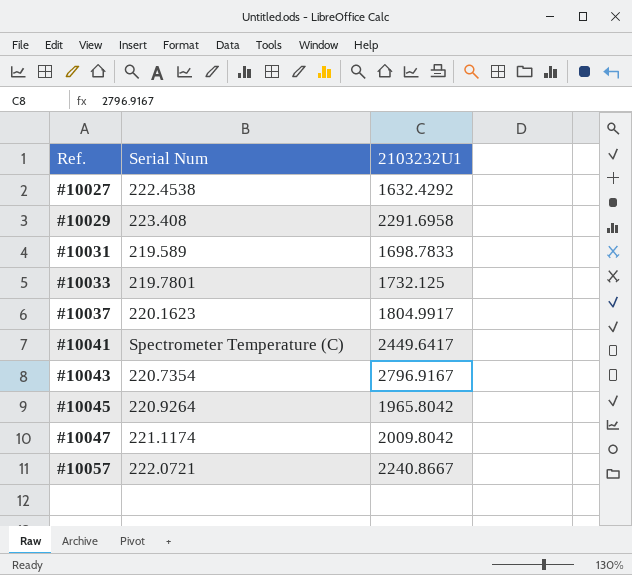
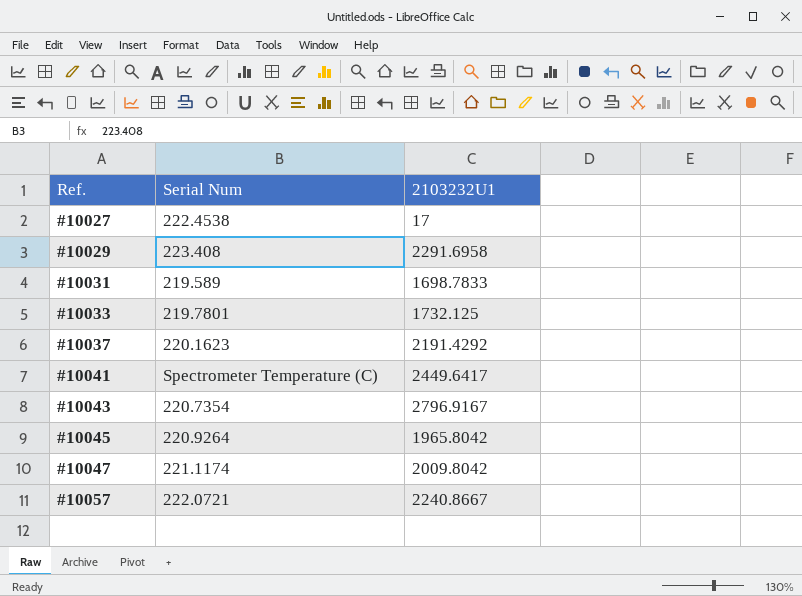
#10027 | 2103232U1: 1632.4292 -> 17
#10037 | 2103232U1: 1804.9917 -> 2191.4292

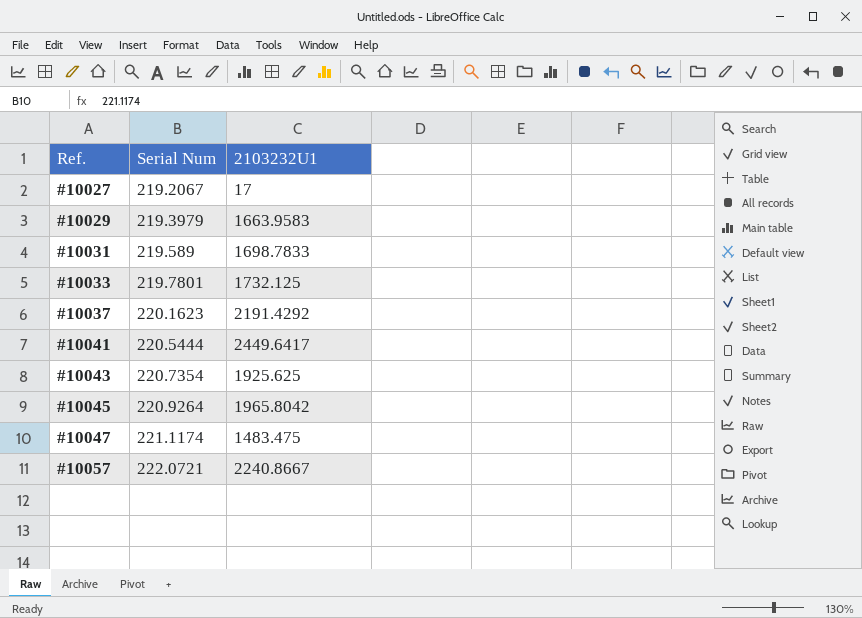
#10027 | Serial Num: 222.4538 -> 219.2067
#10029 | Serial Num: 223.408 -> 219.3979
#10029 | 2103232U1: 2291.6958 -> 1663.9583
#10041 | Serial Num: Spectrometer Temperature (C) -> 220.5444
#10043 | 2103232U1: 2796.9167 -> 1925.625
#10047 | 2103232U1: 2009.8042 -> 1483.475

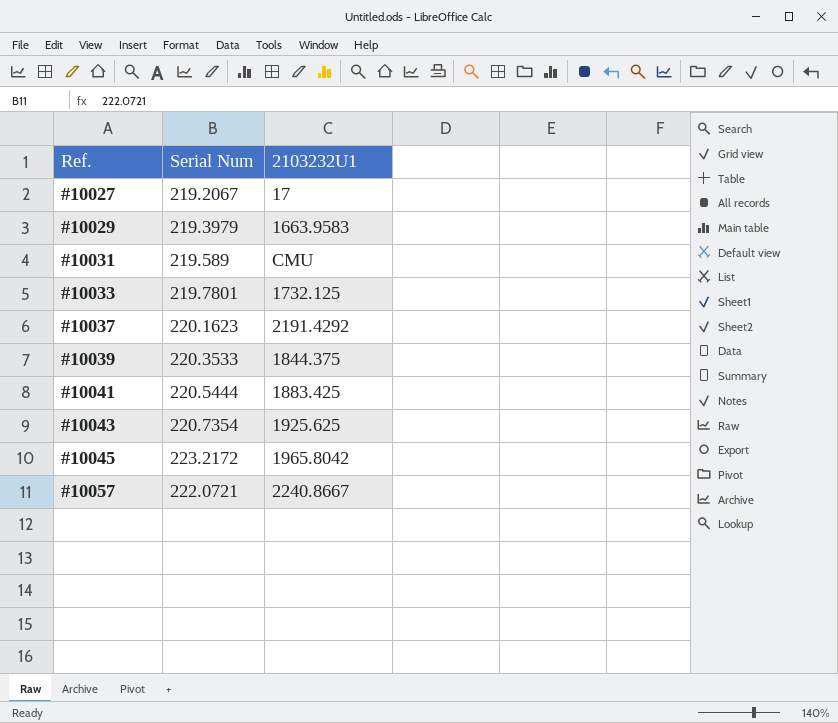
row #10047: 221.1174 | 1483.475 -> none
#10031 | 2103232U1: 1698.7833 -> CMU
row #10039: none -> 220.3533 | 1844.375
#10041 | 2103232U1: 2449.6417 -> 1883.425
#10045 | Serial Num: 220.9264 -> 223.2172

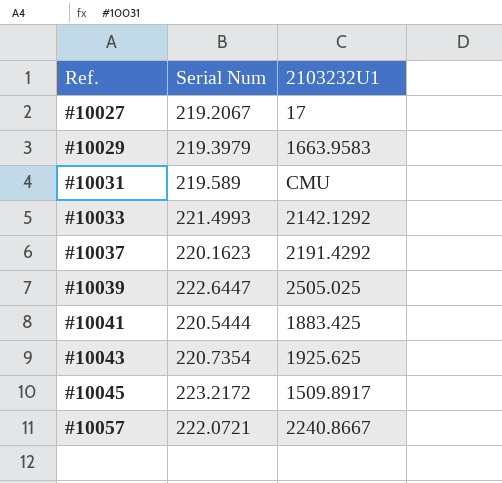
#10033 | Serial Num: 219.7801 -> 221.4993
#10033 | 2103232U1: 1732.125 -> 2142.1292
#10039 | Serial Num: 220.3533 -> 222.6447
#10039 | 2103232U1: 1844.375 -> 2505.025
#10045 | 2103232U1: 1965.8042 -> 1509.8917

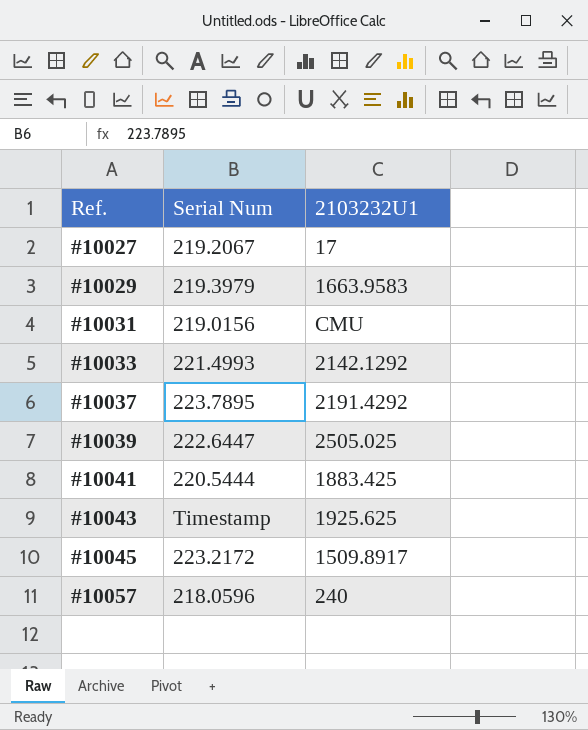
#10031 | Serial Num: 219.589 -> 219.0156
#10037 | Serial Num: 220.1623 -> 223.7895
#10043 | Serial Num: 220.7354 -> Timestamp
#10057 | Serial Num: 222.0721 -> 218.0596
#10057 | 2103232U1: 2240.8667 -> 240

